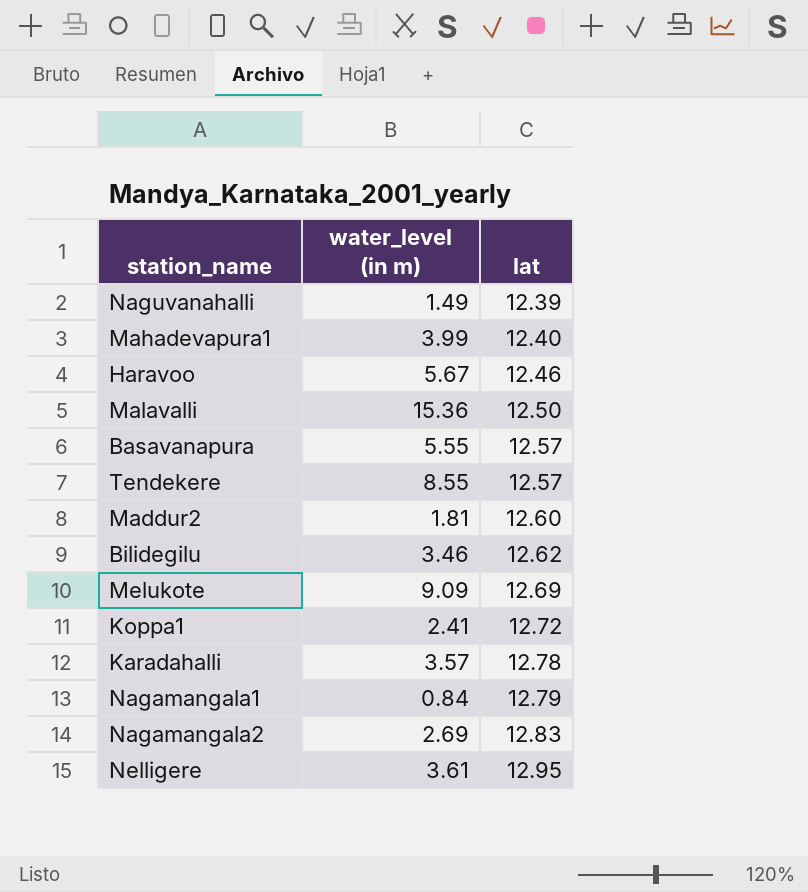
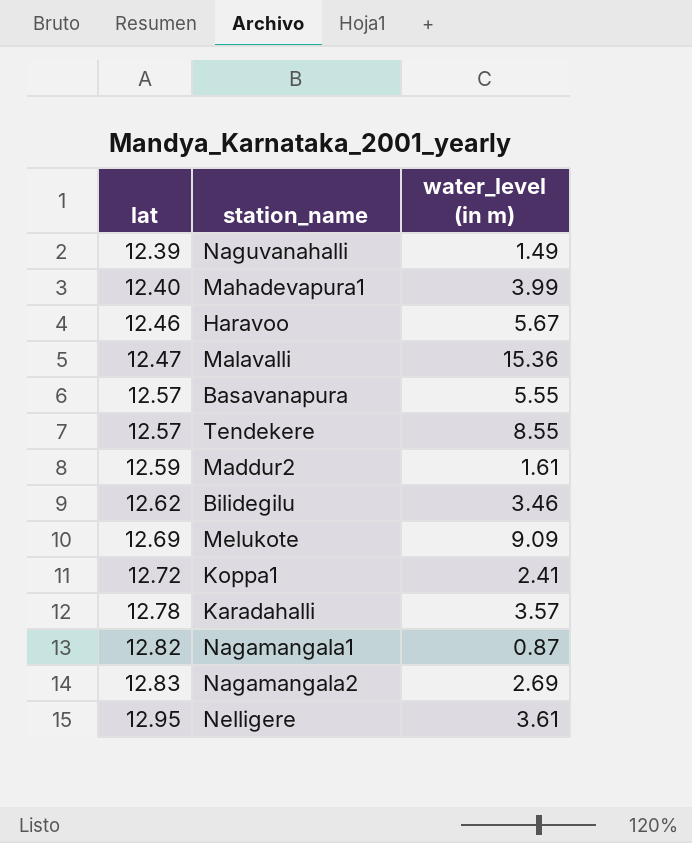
column lat | position: 3 -> 1
Malavalli | lat: 12.50 -> 12.47
Maddur2 | lat: 12.60 -> 12.59
Maddur2 | water_level (in m): 1.81 -> 1.61
Nagamangala1 | lat: 12.79 -> 12.82
Nagamangala1 | water_level (in m): 0.84 -> 0.87

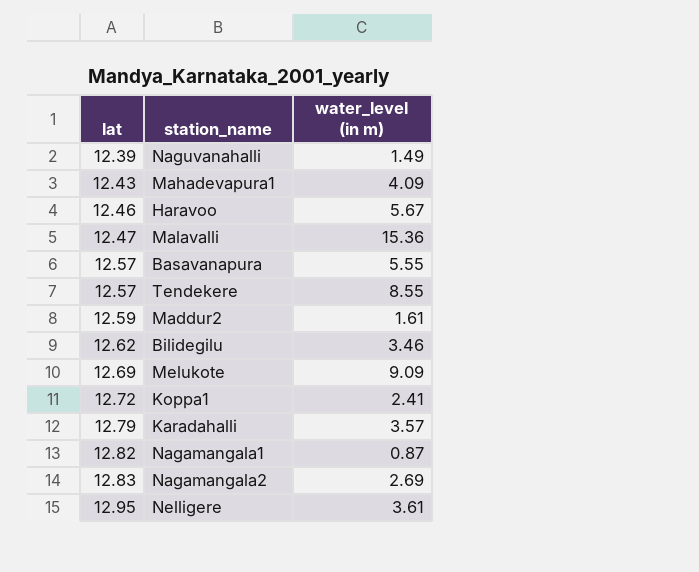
Mahadevapura1 | lat: 12.40 -> 12.43
Mahadevapura1 | water_level (in m): 3.99 -> 4.09
Karadahalli | lat: 12.78 -> 12.79

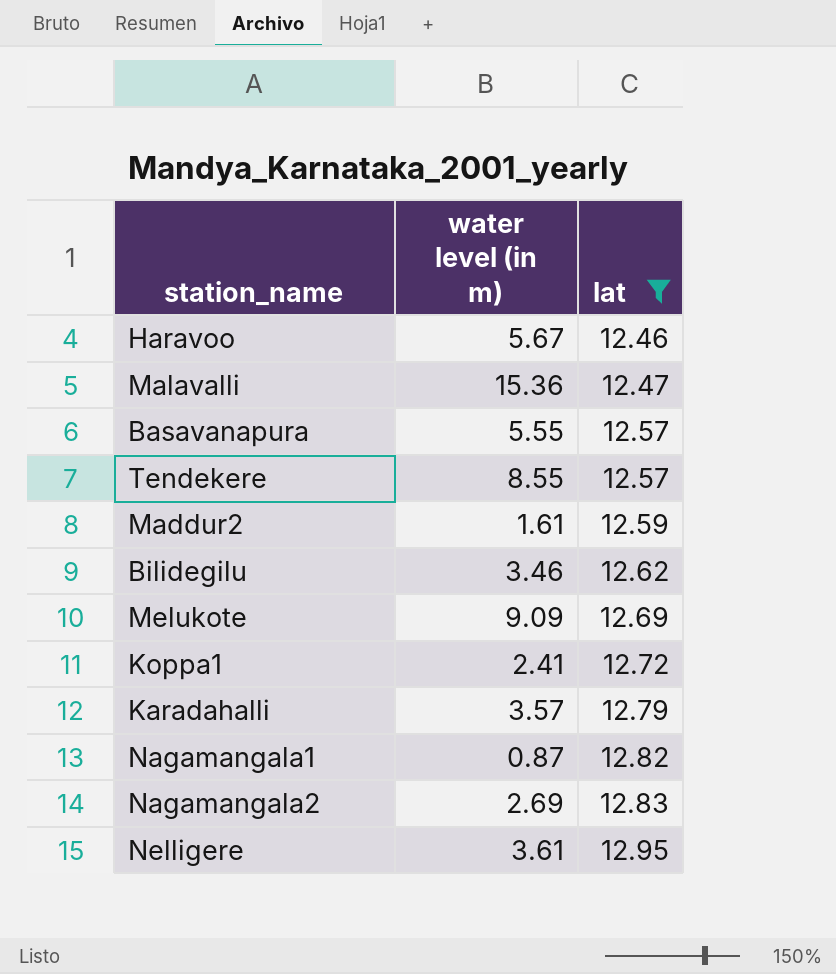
filter: none -> lat >= 12.46
column name: water_level (in m) -> water level (in m)
column lat | position: 1 -> 3

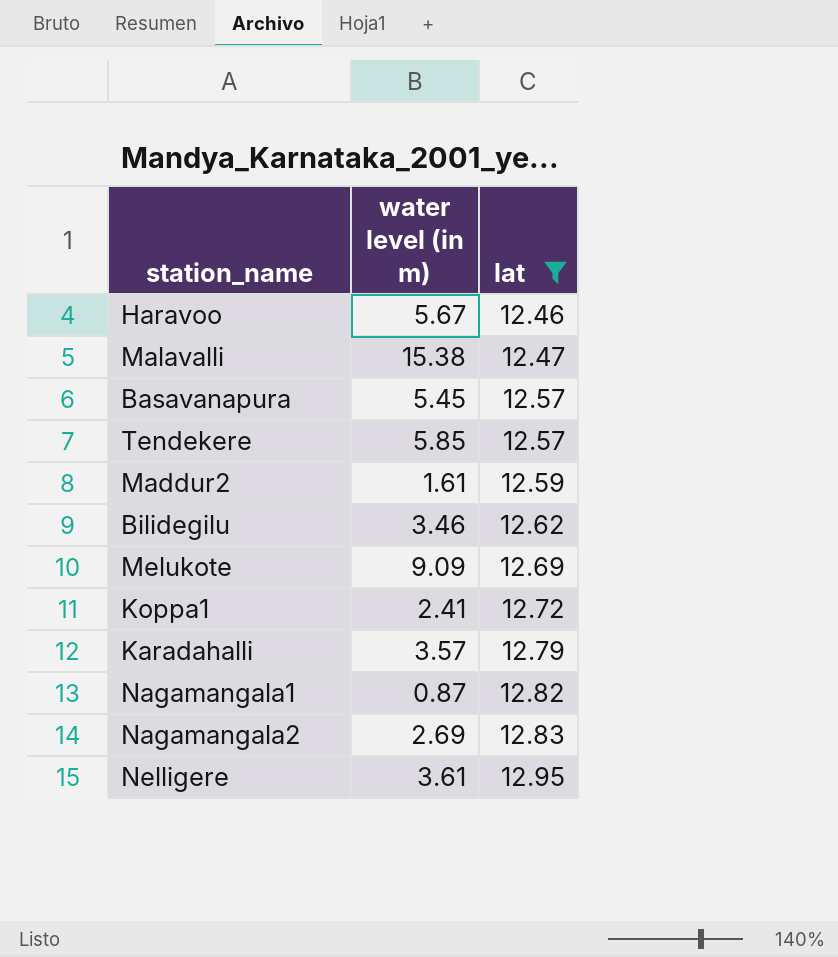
Malavalli | water level (in m): 15.36 -> 15.38
Basavanapura | water level (in m): 5.55 -> 5.45
Tendekere | water level (in m): 8.55 -> 5.85

